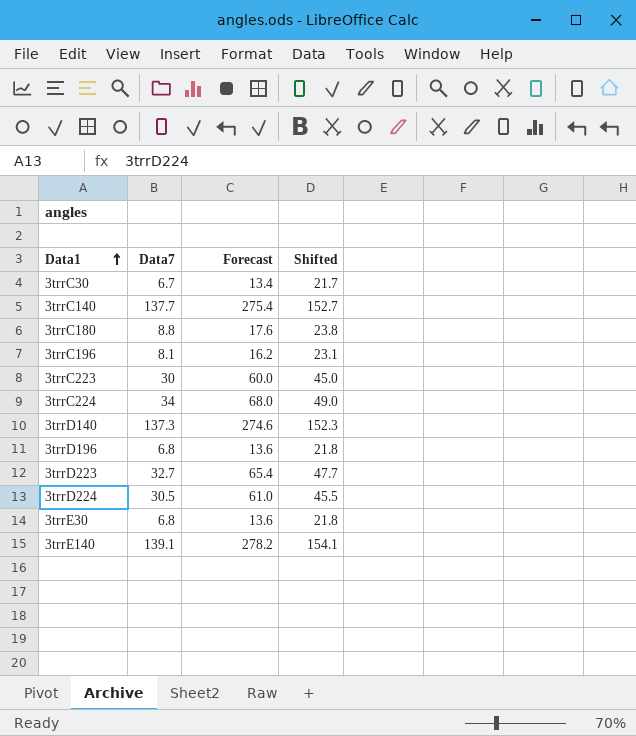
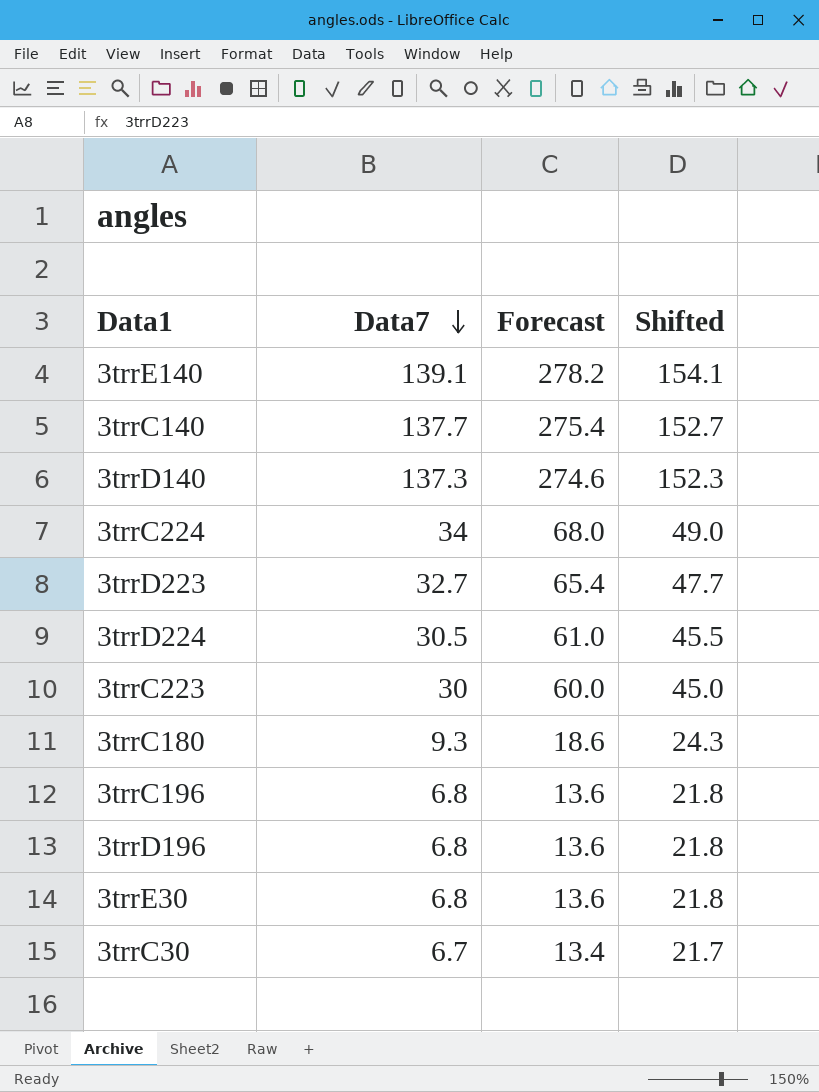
row order: Data1 ascending -> Data7 descending
3trrC180 | Data7: 8.8 -> 9.3
3trrC180 | Forecast: 17.6 -> 18.6
3trrC180 | Shifted: 23.8 -> 24.3
3trrC196 | Data7: 8.1 -> 6.8
3trrC196 | Forecast: 16.2 -> 13.6
3trrC196 | Shifted: 23.1 -> 21.8

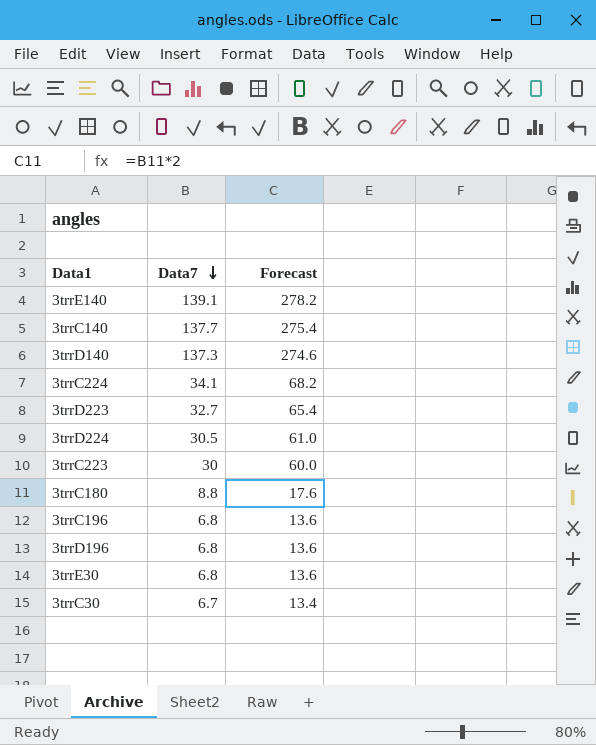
column Shifted | formula: [Data7] + 15 -> none
3trrC224 | Data7: 34 -> 34.1
3trrC224 | Forecast: 68.0 -> 68.2
3trrC180 | Data7: 9.3 -> 8.8
3trrC180 | Forecast: 18.6 -> 17.6

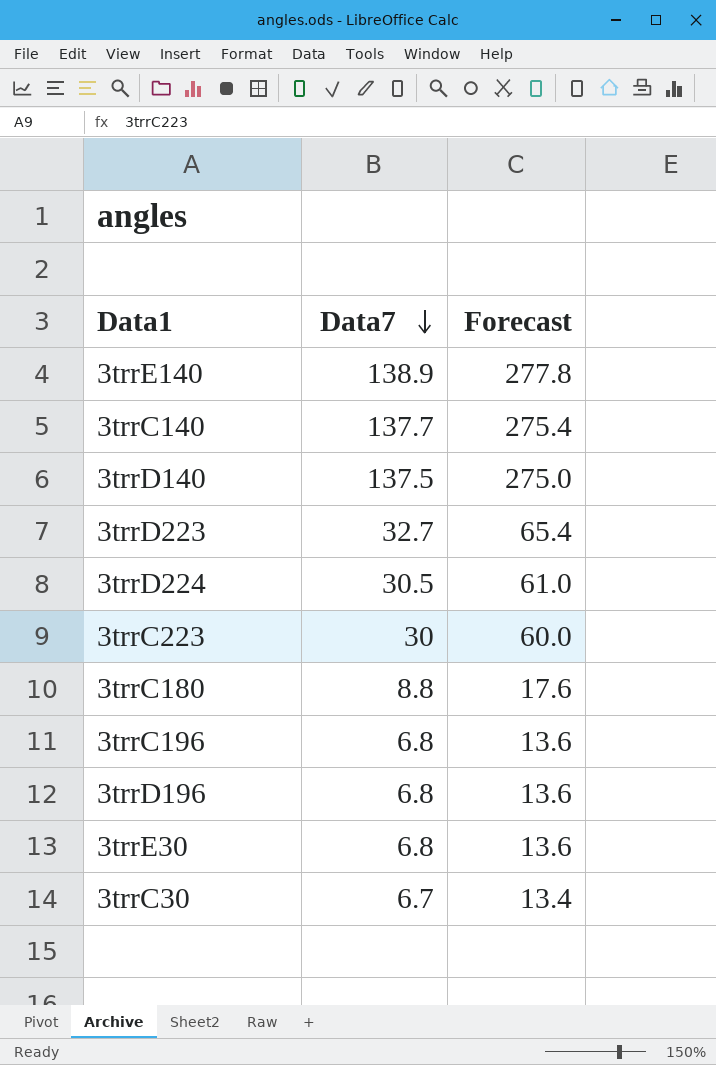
row 3trrC224: 34.1 | 68.2 -> none
3trrE140 | Data7: 139.1 -> 138.9
3trrE140 | Forecast: 278.2 -> 277.8
3trrD140 | Data7: 137.3 -> 137.5
3trrD140 | Forecast: 274.6 -> 275.0

